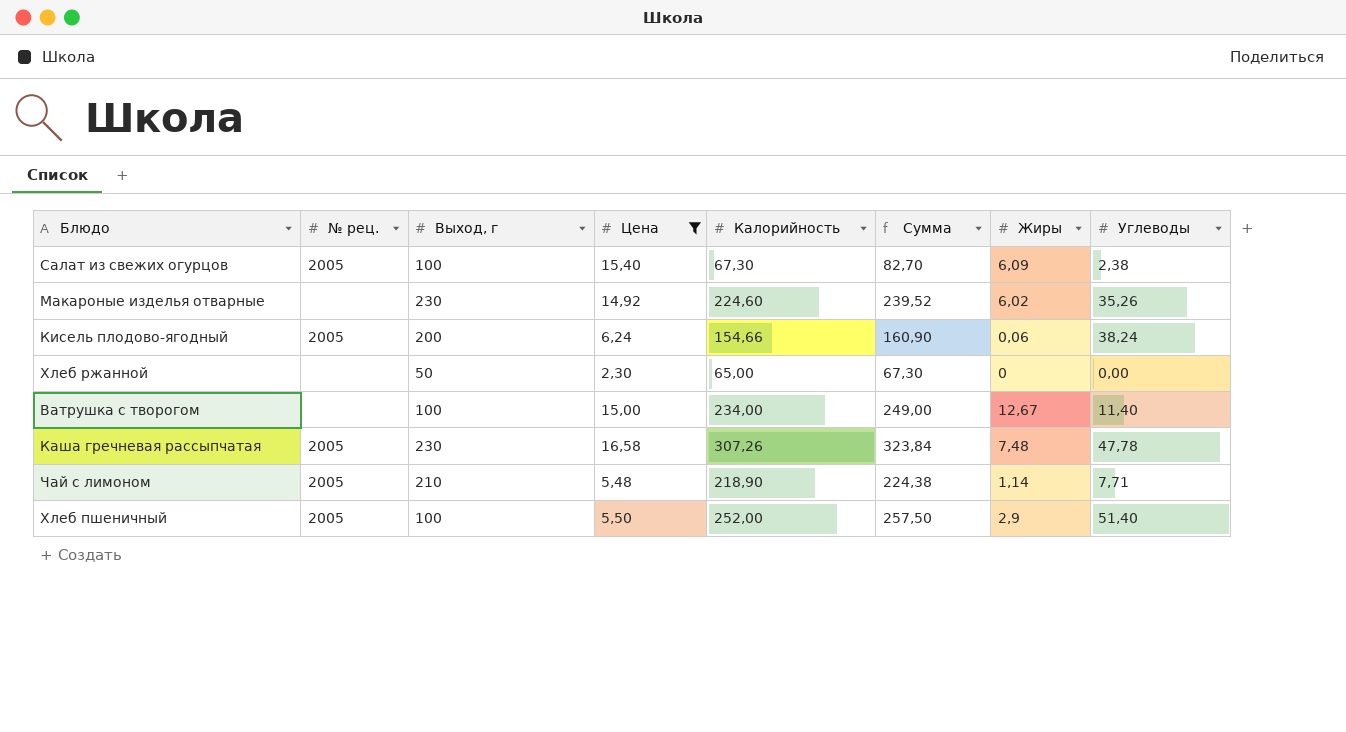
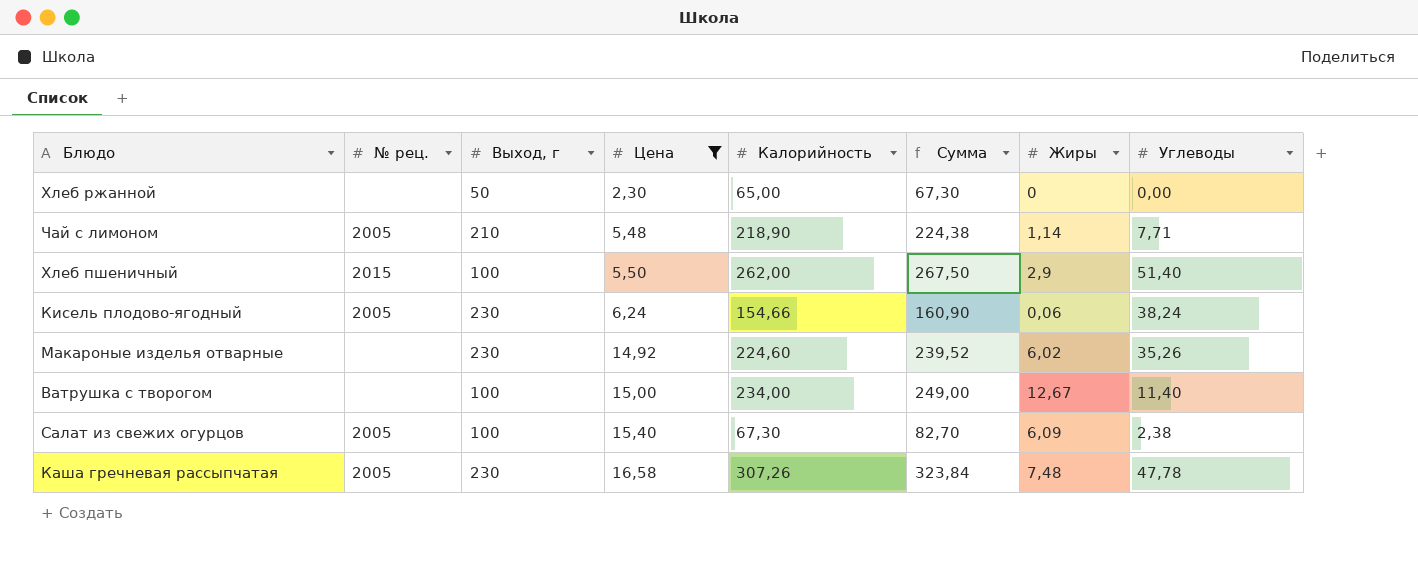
row order: none -> Цена ascending
Хлеб пшеничный | № рец.: 2005 -> 2015
Хлеб пшеничный | Калорийность: 252,00 -> 262,00
Хлеб пшеничный | Сумма: 257,50 -> 267,50
Кисель плодово-ягодный | Выход, г: 200 -> 230

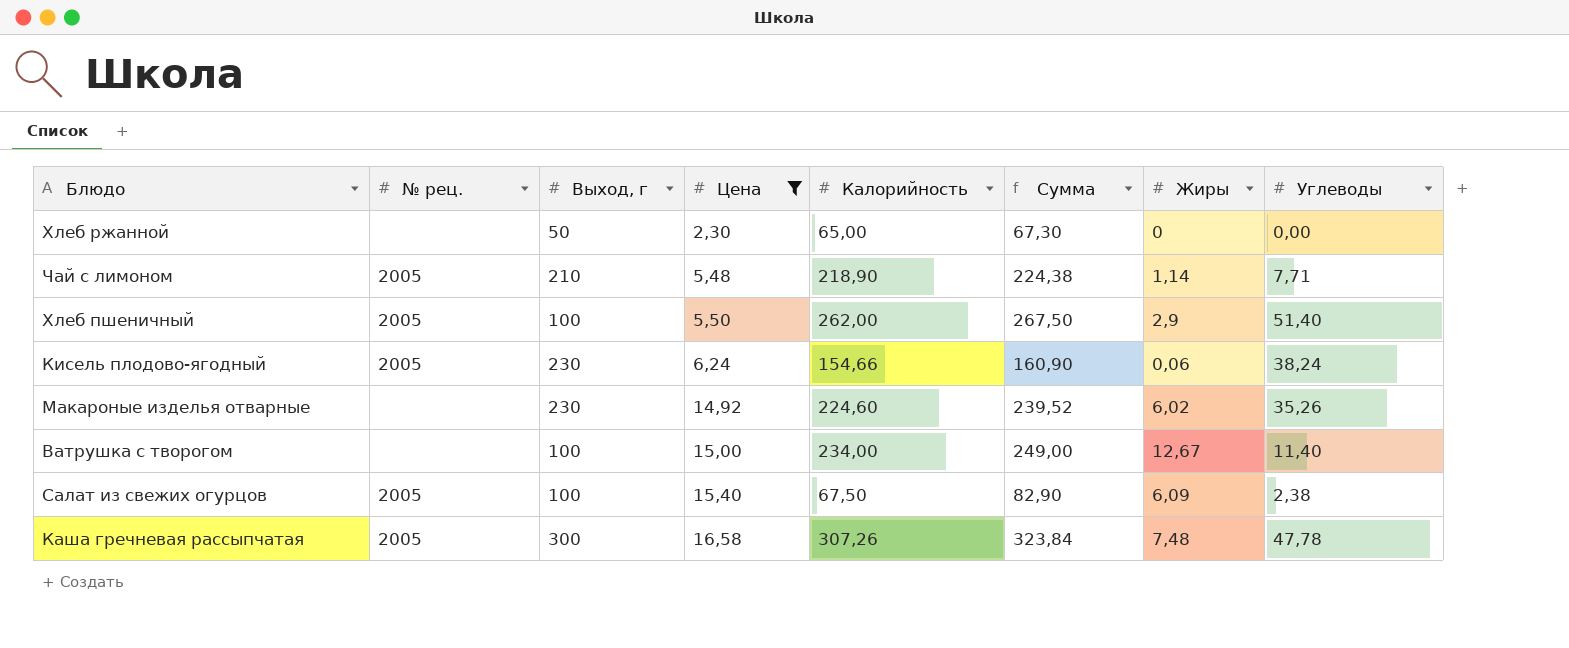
Хлеб пшеничный | № рец.: 2015 -> 2005
Салат из свежих огурцов | Калорийность: 67,30 -> 67,50
Салат из свежих огурцов | Сумма: 82,70 -> 82,90
Каша гречневая рассыпчатая | Выход, г: 230 -> 300

